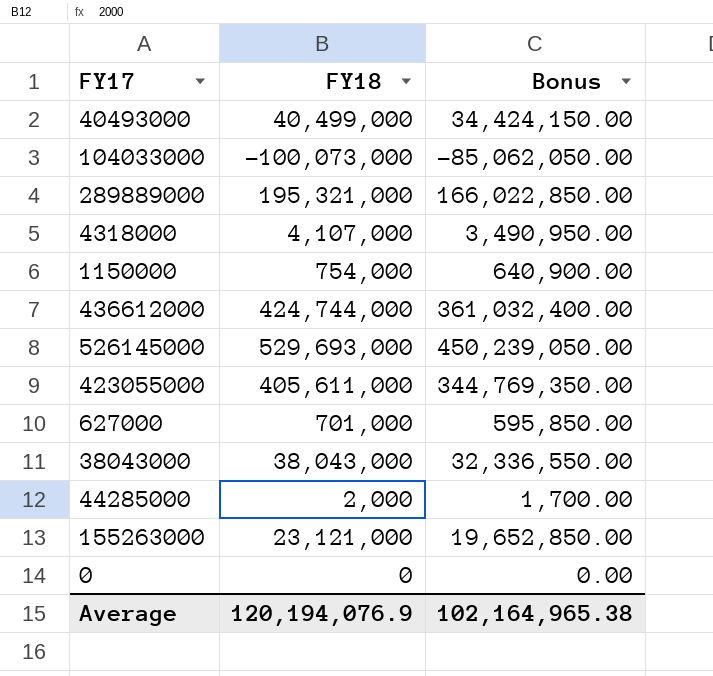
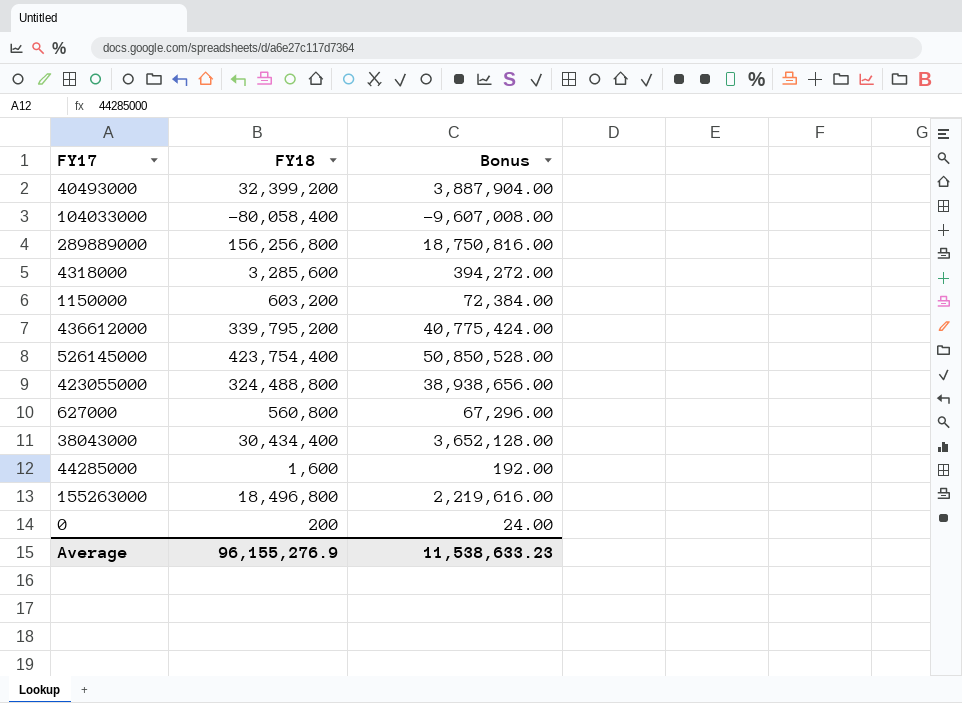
column Bonus | formula: [FY18] * 0.85 -> [FY18] * 0.12
40493000 | FY18: 40,499,000 -> 32,399,200
104033000 | FY18: -100,073,000 -> -80,058,400
289889000 | FY18: 195,321,000 -> 156,256,800
4318000 | FY18: 4,107,000 -> 3,285,600
1150000 | FY18: 754,000 -> 603,200
436612000 | FY18: 424,744,000 -> 339,795,200
526145000 | FY18: 529,693,000 -> 423,754,400
423055000 | FY18: 405,611,000 -> 324,488,800
627000 | FY18: 701,000 -> 560,800
38043000 | FY18: 38,043,000 -> 30,434,400
44285000 | FY18: 2,000 -> 1,600
155263000 | FY18: 23,121,000 -> 18,496,800
0 | FY18: 0 -> 200
Average | FY18: 120,194,076.9 -> 96,155,276.9
Average | Bonus: 102,164,965.38 -> 11,538,633.23

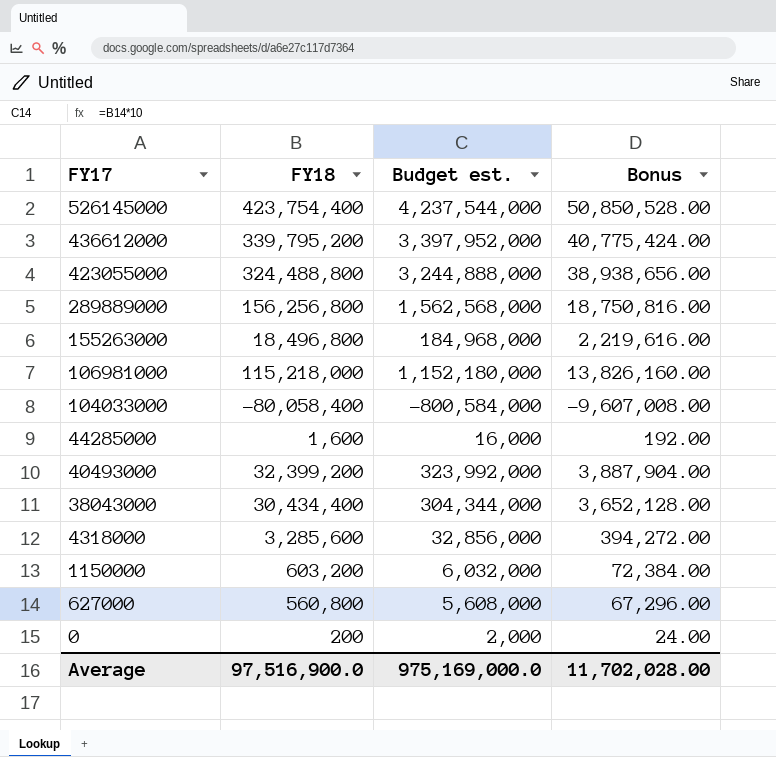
row order: none -> FY17 descending
column Budget est. | formula: none -> [FY18] * 10
row 106981000: none -> 115,218,000 | 1,152,180,000 | 13,826,160.00
Average | FY18: 96,155,276.9 -> 97,516,900.0
Average | Bonus: 11,538,633.23 -> 11,702,028.00

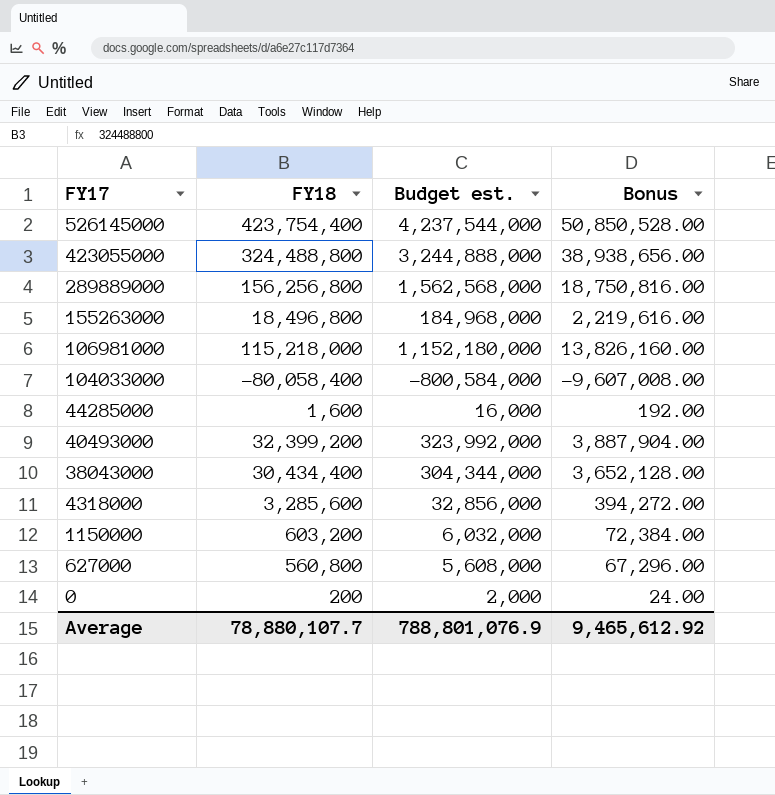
row 436612000: 339,795,200 | 3,397,952,000 | 40,775,424.00 -> none
Average | FY18: 97,516,900.0 -> 78,880,107.7
Average | Budget est.: 975,169,000.0 -> 788,801,076.9
Average | Bonus: 11,702,028.00 -> 9,465,612.92

